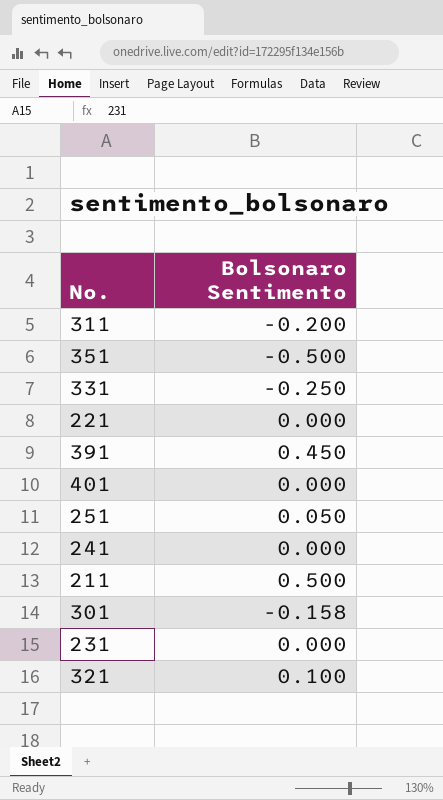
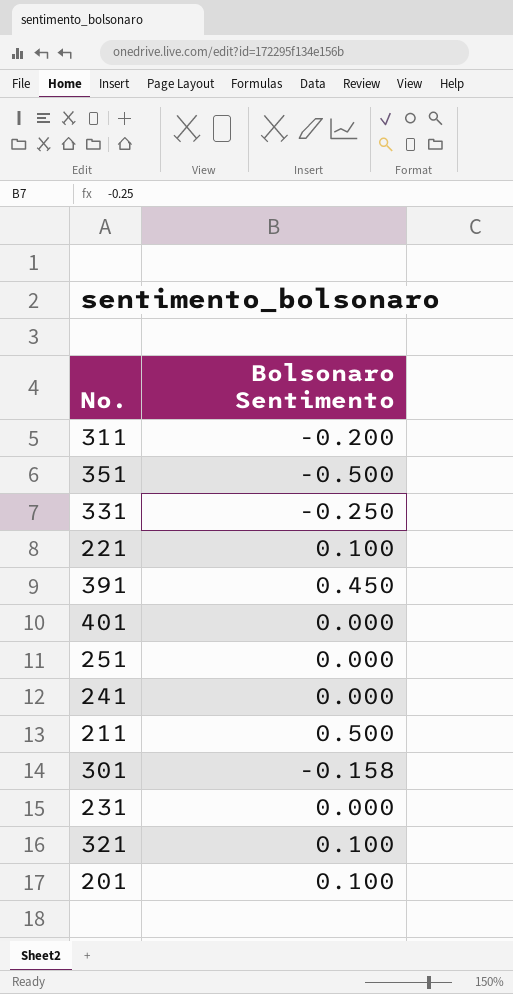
221 | Bolsonaro Sentimento: 0.000 -> 0.100
251 | Bolsonaro Sentimento: 0.050 -> 0.000
row 201: none -> 0.100

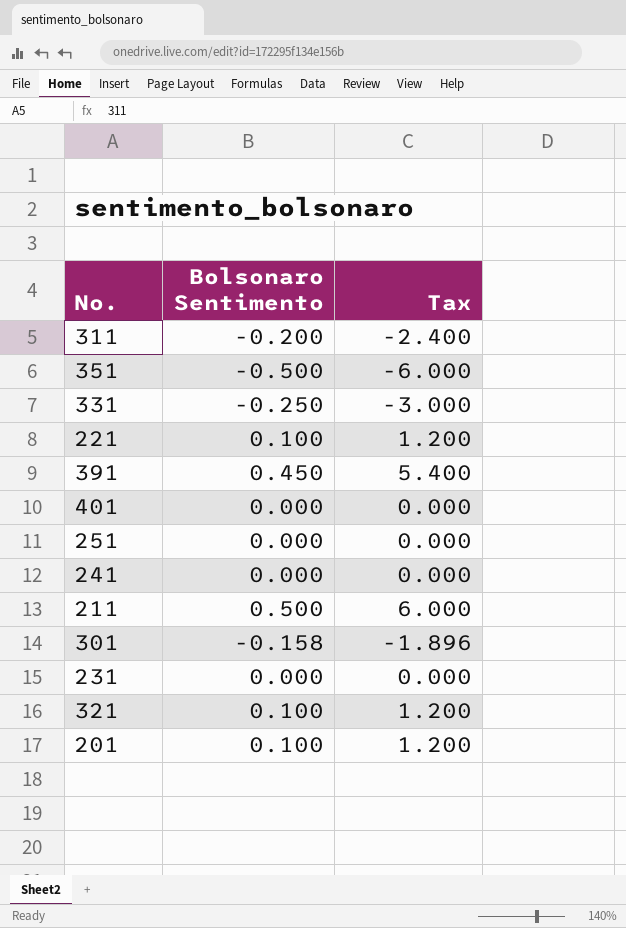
column Tax | formula: none -> [Bolsonaro Sentimento] * 12

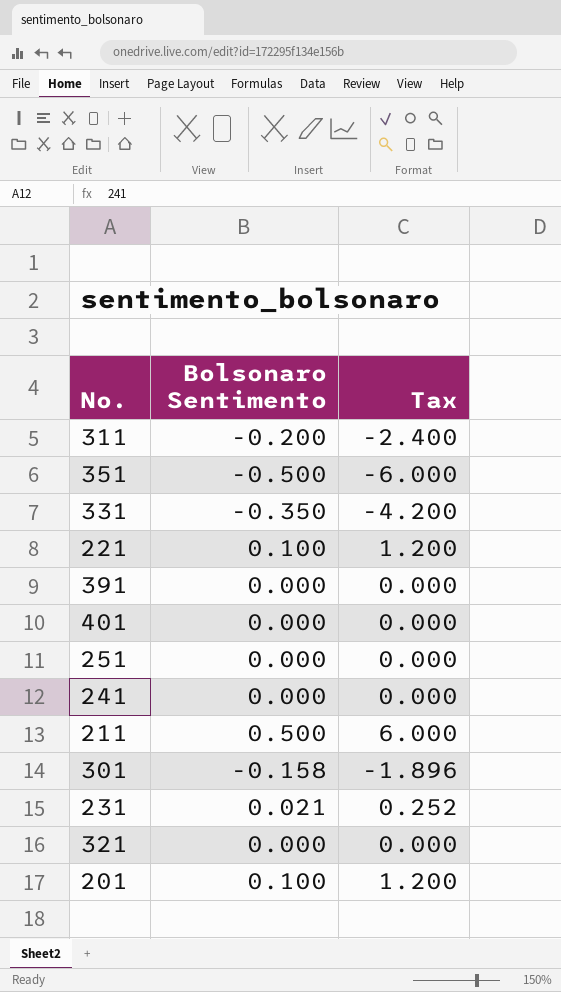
331 | Bolsonaro Sentimento: -0.250 -> -0.350
331 | Tax: -3.000 -> -4.200
391 | Bolsonaro Sentimento: 0.450 -> 0.000
391 | Tax: 5.400 -> 0.000
231 | Bolsonaro Sentimento: 0.000 -> 0.021
231 | Tax: 0.000 -> 0.252
321 | Bolsonaro Sentimento: 0.100 -> 0.000
321 | Tax: 1.200 -> 0.000

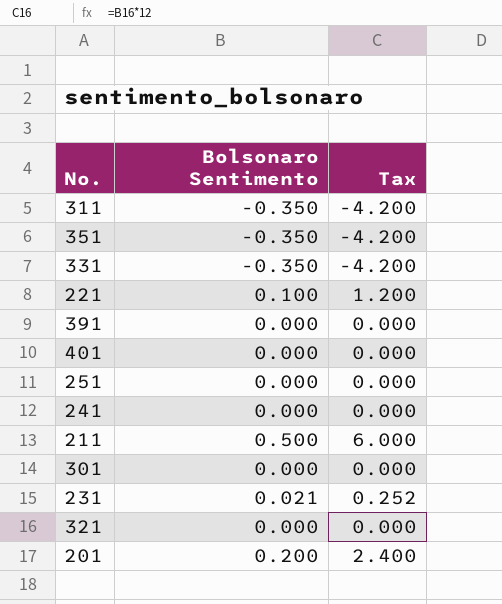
311 | Bolsonaro Sentimento: -0.200 -> -0.350
311 | Tax: -2.400 -> -4.200
351 | Bolsonaro Sentimento: -0.500 -> -0.350
351 | Tax: -6.000 -> -4.200
301 | Bolsonaro Sentimento: -0.158 -> 0.000
301 | Tax: -1.896 -> 0.000
201 | Bolsonaro Sentimento: 0.100 -> 0.200
201 | Tax: 1.200 -> 2.400

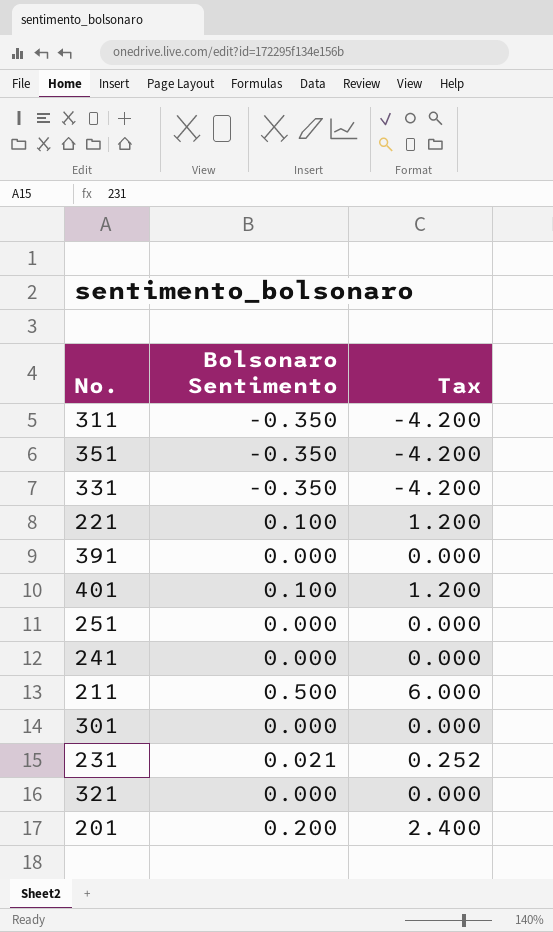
401 | Bolsonaro Sentimento: 0.000 -> 0.100
401 | Tax: 0.000 -> 1.200

